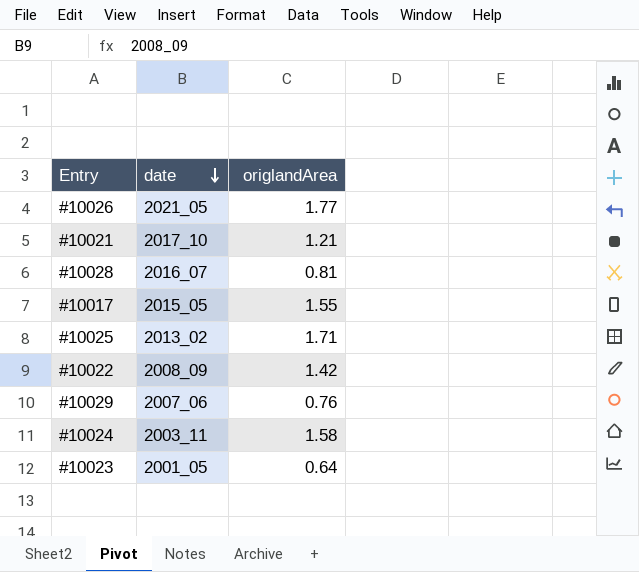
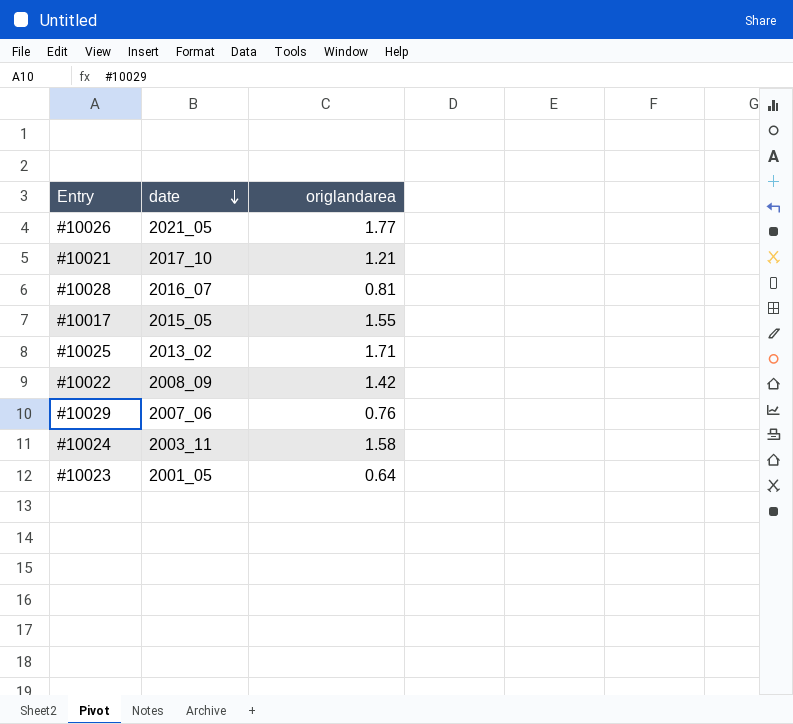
column name: origlandArea -> origlandarea

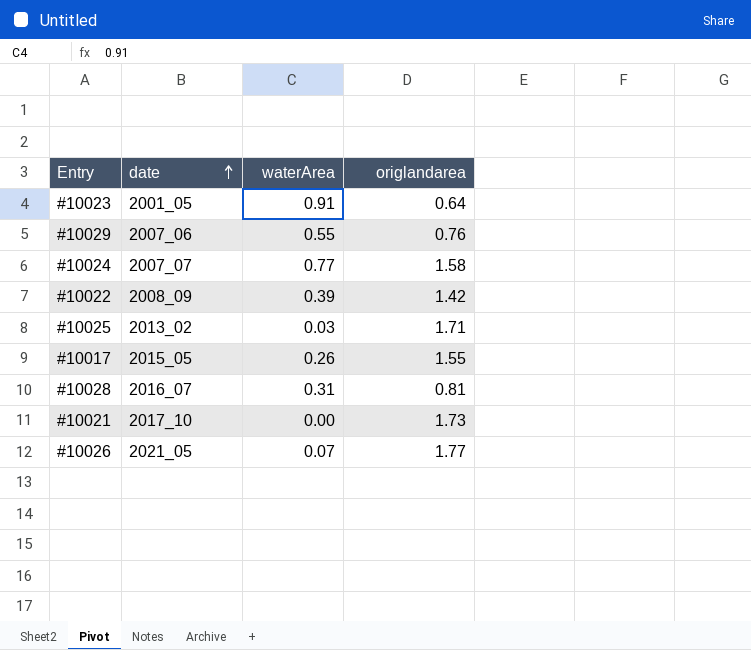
row order: date descending -> date ascending
column waterArea | position: none -> 3
#10024 | date: 2003_11 -> 2007_07
#10021 | origlandarea: 1.21 -> 1.73

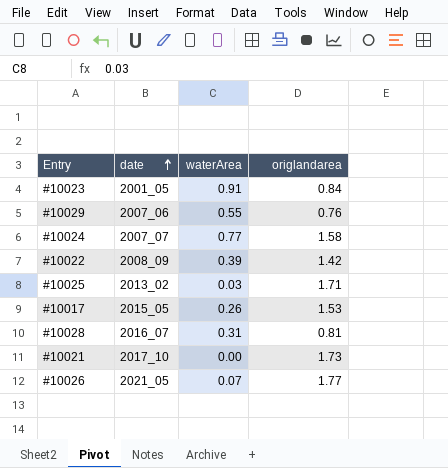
#10023 | origlandarea: 0.64 -> 0.84
#10017 | origlandarea: 1.55 -> 1.53

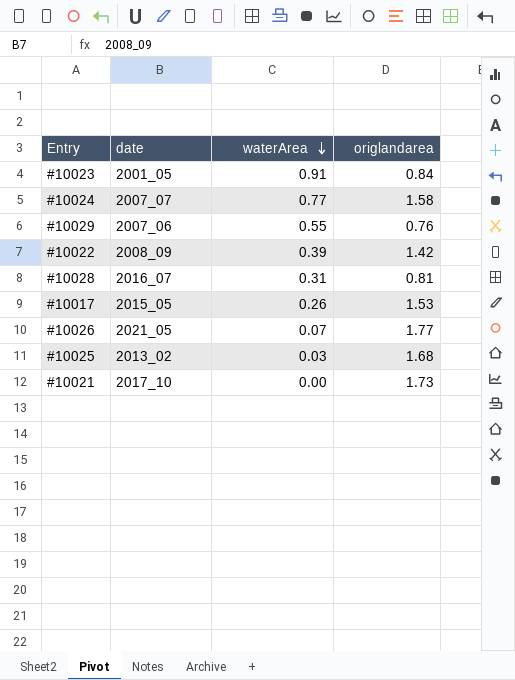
row order: date ascending -> waterArea descending
#10025 | origlandarea: 1.71 -> 1.68

